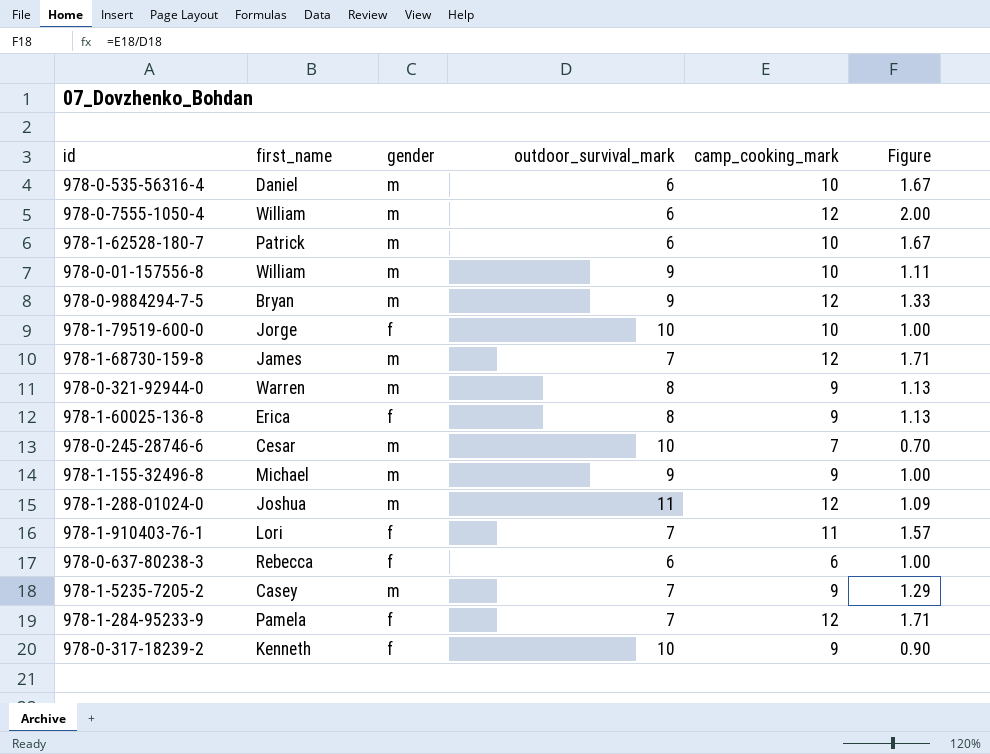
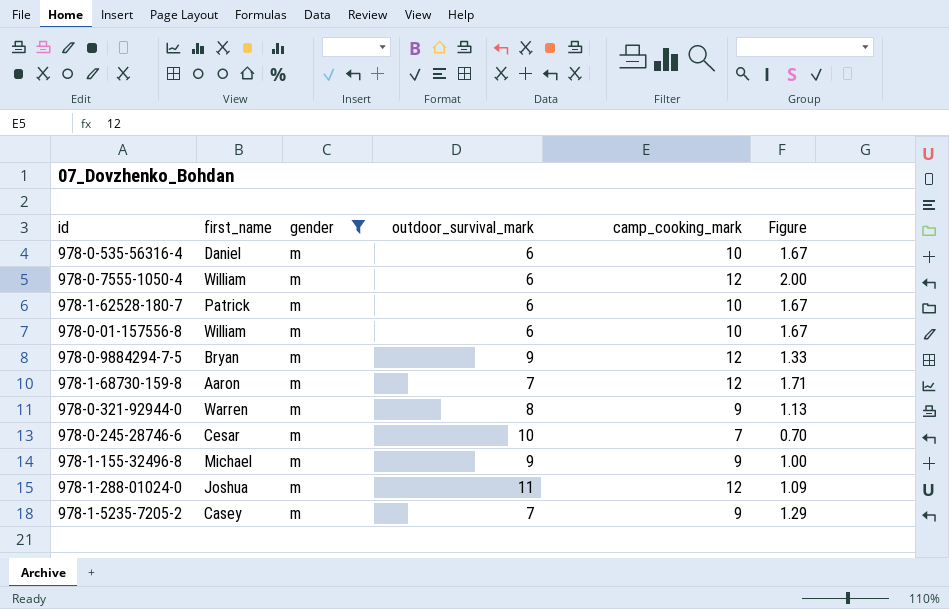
filter: none -> gender = m
978-0-01-157556-8 | outdoor_survival_mark: 9 -> 6
978-0-01-157556-8 | Figure: 1.11 -> 1.67
978-1-68730-159-8 | first_name: James -> Aaron

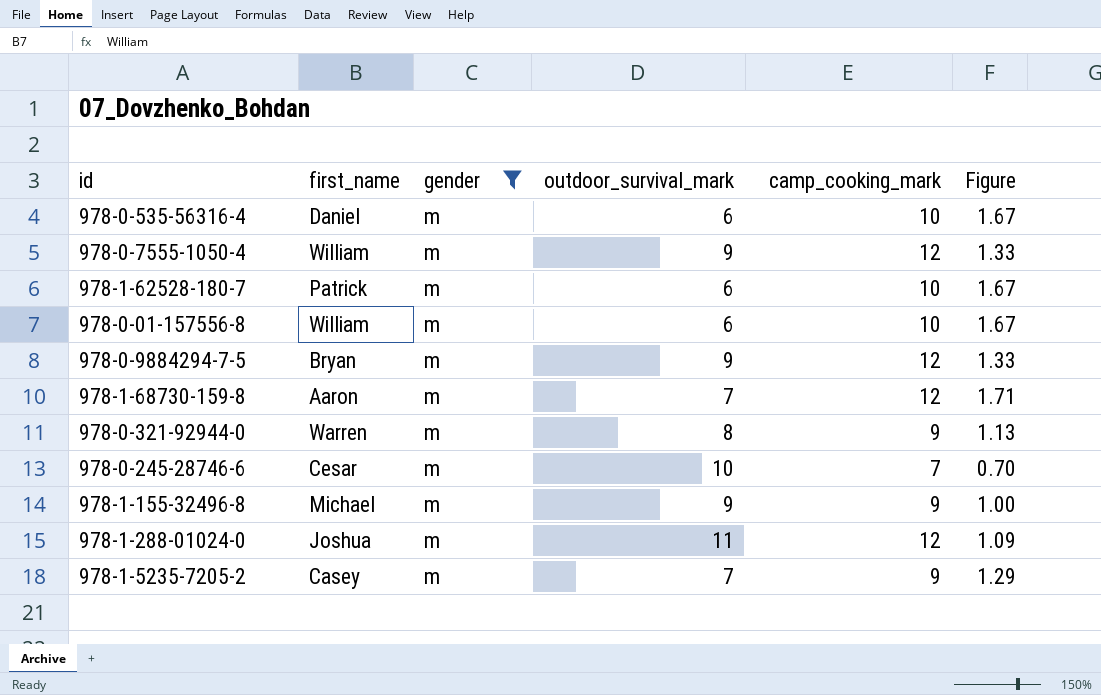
978-0-7555-1050-4 | outdoor_survival_mark: 6 -> 9
978-0-7555-1050-4 | Figure: 2.00 -> 1.33

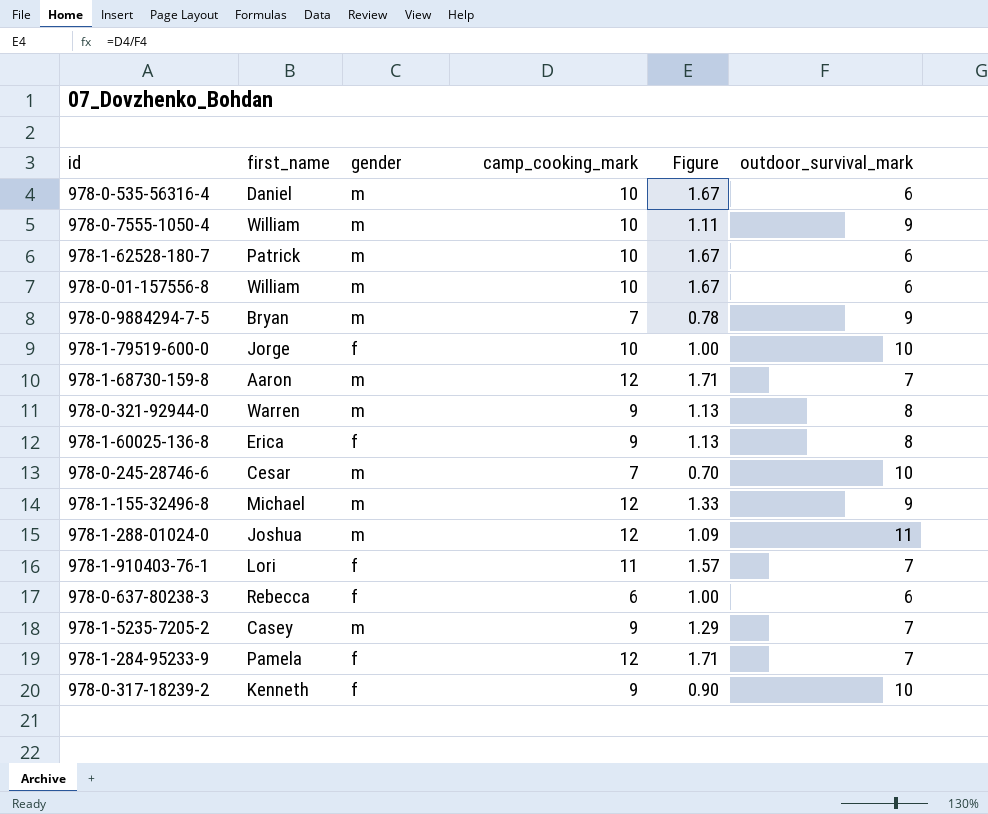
filter: gender = m -> none
column outdoor_survival_mark | position: 4 -> 6
978-0-7555-1050-4 | camp_cooking_mark: 12 -> 10
978-0-7555-1050-4 | Figure: 1.33 -> 1.11
978-0-9884294-7-5 | camp_cooking_mark: 12 -> 7
978-0-9884294-7-5 | Figure: 1.33 -> 0.78
978-1-155-32496-8 | camp_cooking_mark: 9 -> 12
978-1-155-32496-8 | Figure: 1.00 -> 1.33

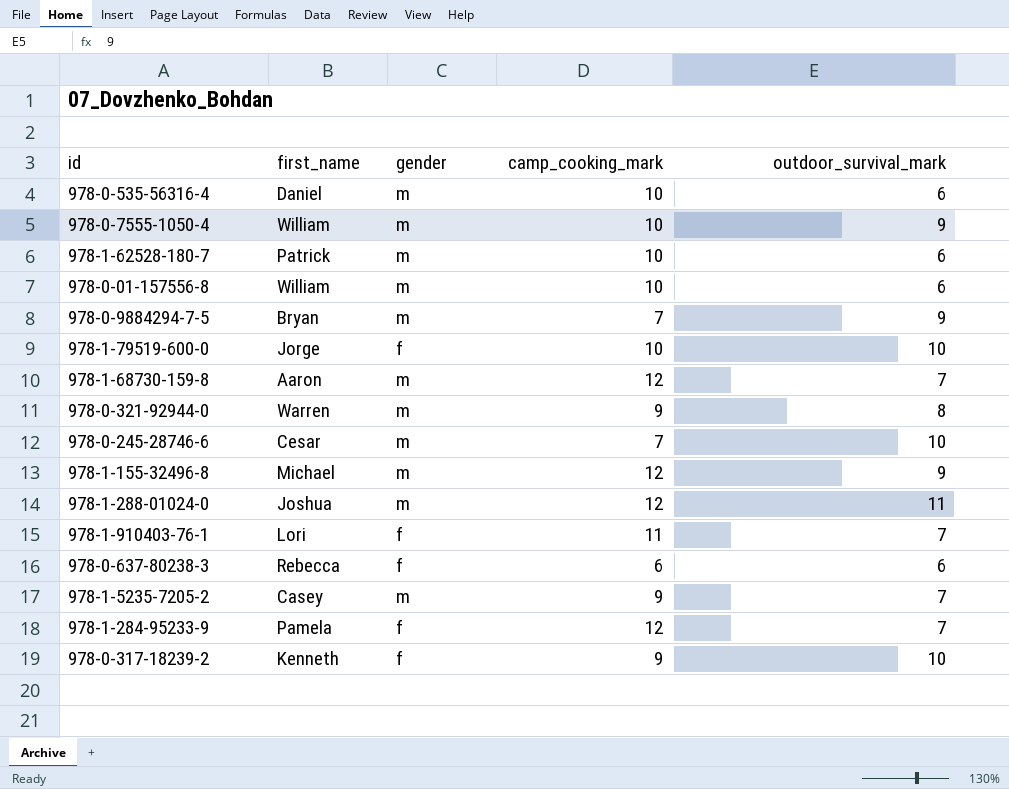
column Figure | formula: [camp_cooking_mark] / [outdoor_survival_mark] -> none
row 978-1-60025-136-8: Erica | f | 9 | 1.13 | 8 -> none

